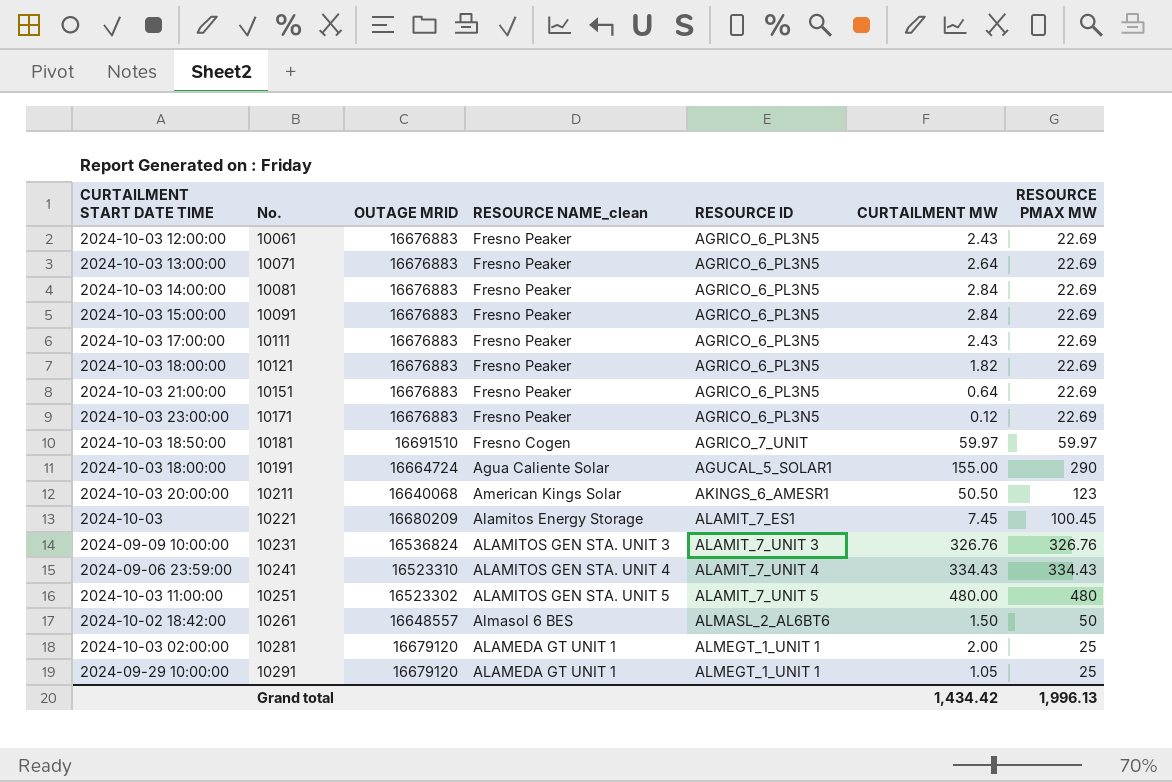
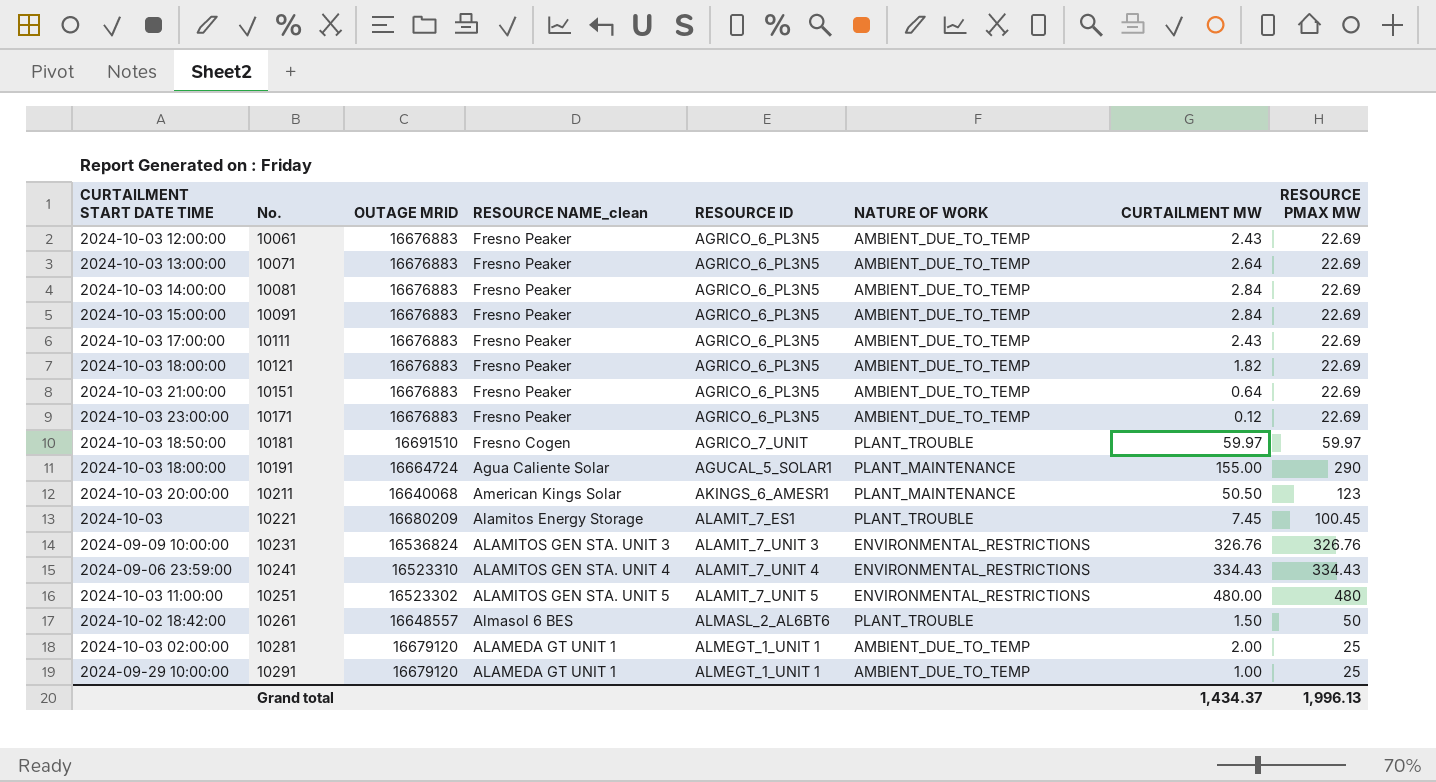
column NATURE OF WORK | position: none -> 6
10291 | CURTAILMENT MW: 1.05 -> 1.00
Grand total | CURTAILMENT MW: 1,434.42 -> 1,434.37

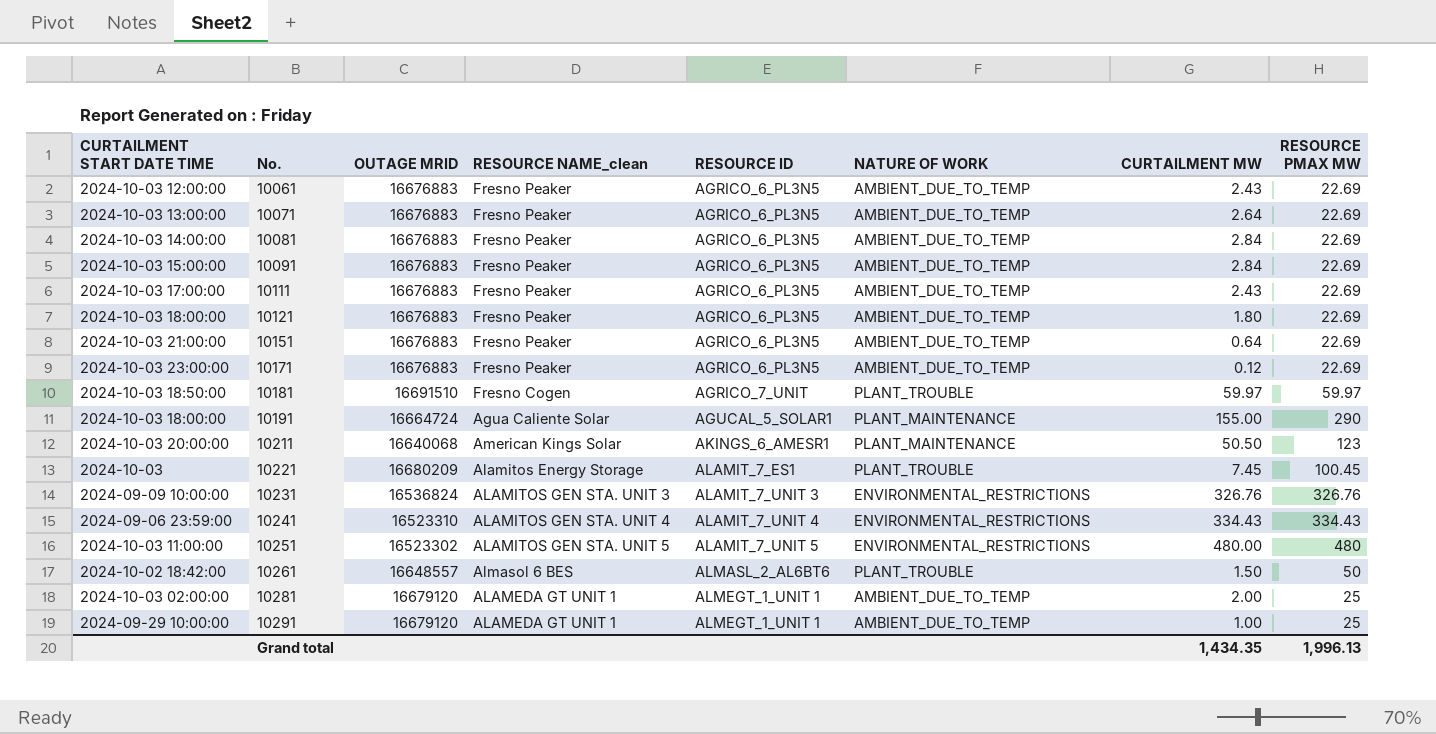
10121 | CURTAILMENT MW: 1.82 -> 1.80
Grand total | CURTAILMENT MW: 1,434.37 -> 1,434.35

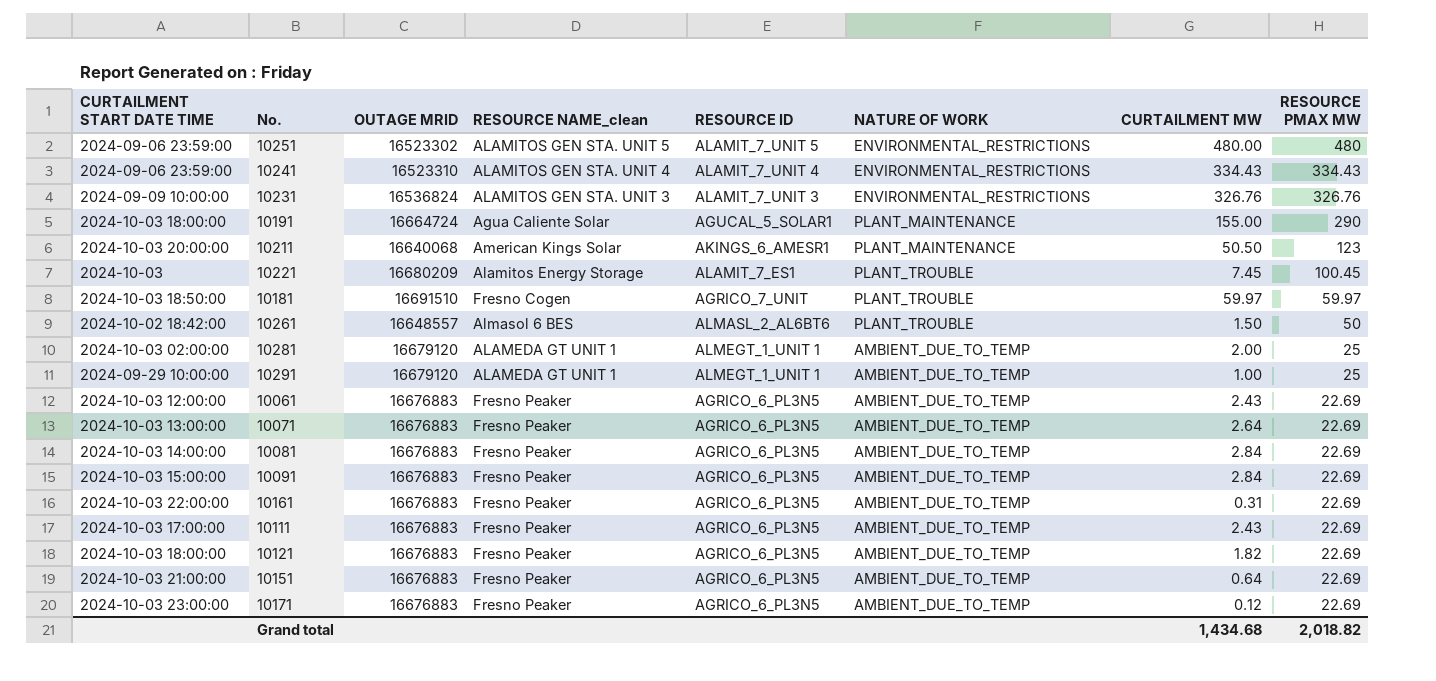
row order: No. ascending -> RESOURCE PMAX MW descending
10251 | CURTAILMENT START DATE TIME: 2024-10-03 11:00:00 -> 2024-09-06 23:59:00
row 10161: none -> 2024-10-03 22:00:00 | 16676883 | Fresno Peaker | AGRICO_6_PL3N5 | AMBIENT_DUE_TO_TEMP | 0.31 | 22.69
10121 | CURTAILMENT MW: 1.80 -> 1.82
Grand total | CURTAILMENT MW: 1,434.35 -> 1,434.68
Grand total | RESOURCE PMAX MW: 1,996.13 -> 2,018.82

